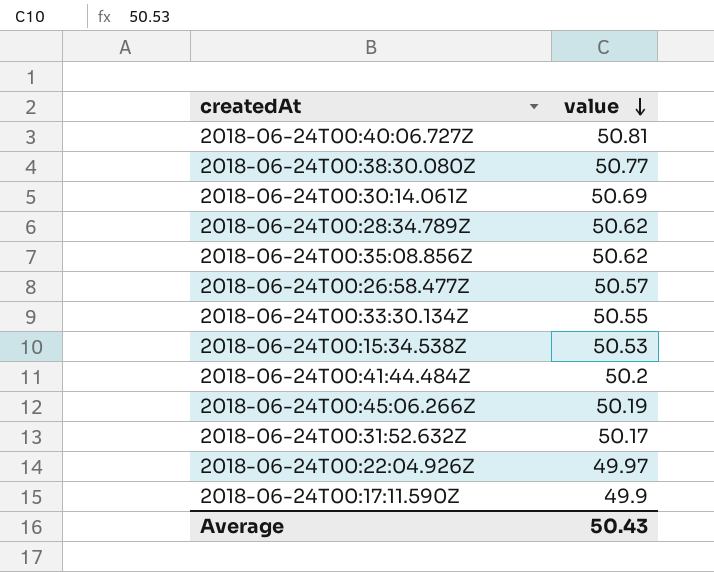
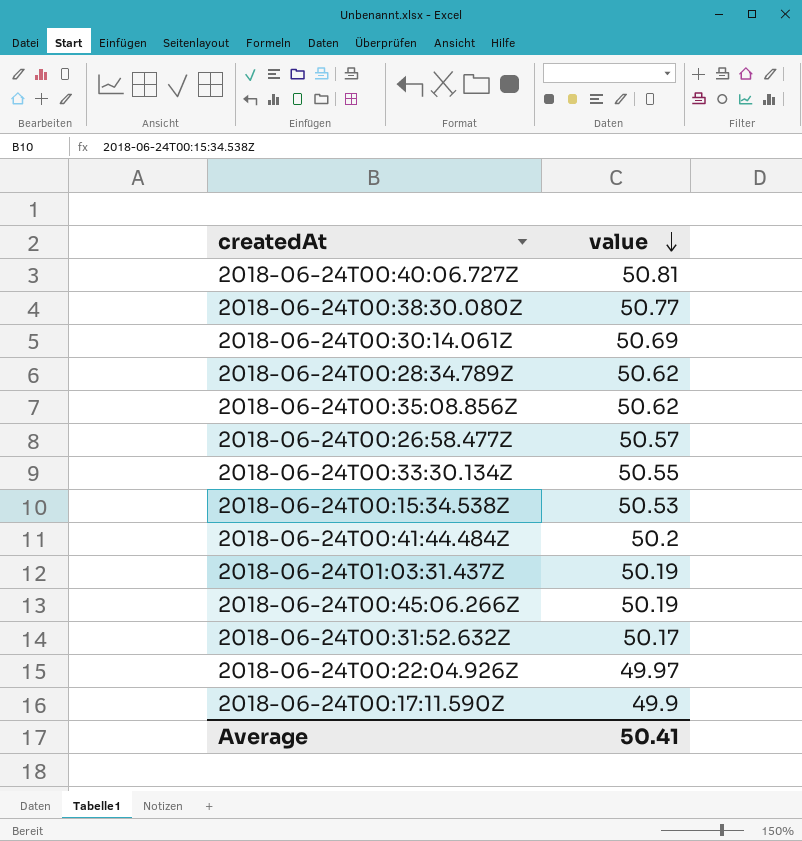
row 2018-06-24T01:03:31.437Z: none -> 50.19
Average | value: 50.43 -> 50.41

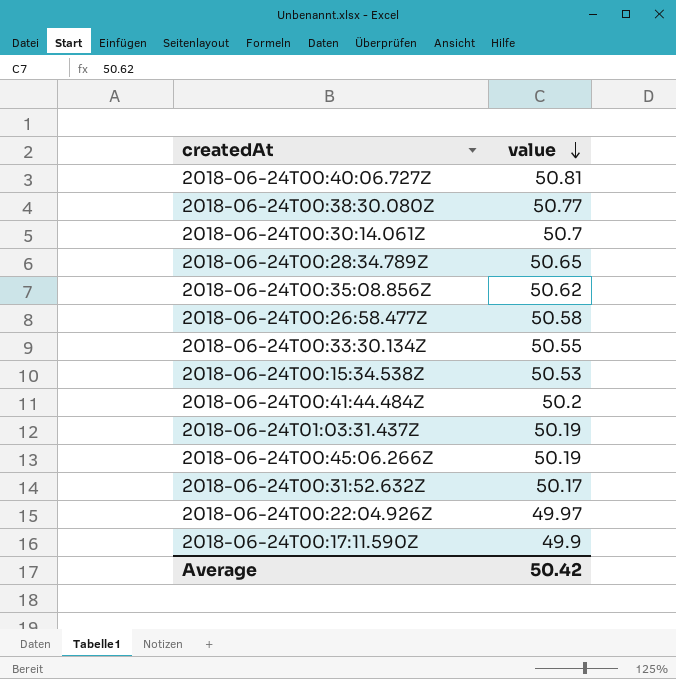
2018-06-24T00:30:14.061Z | value: 50.69 -> 50.7
2018-06-24T00:28:34.789Z | value: 50.62 -> 50.65
2018-06-24T00:26:58.477Z | value: 50.57 -> 50.58
Average | value: 50.41 -> 50.42

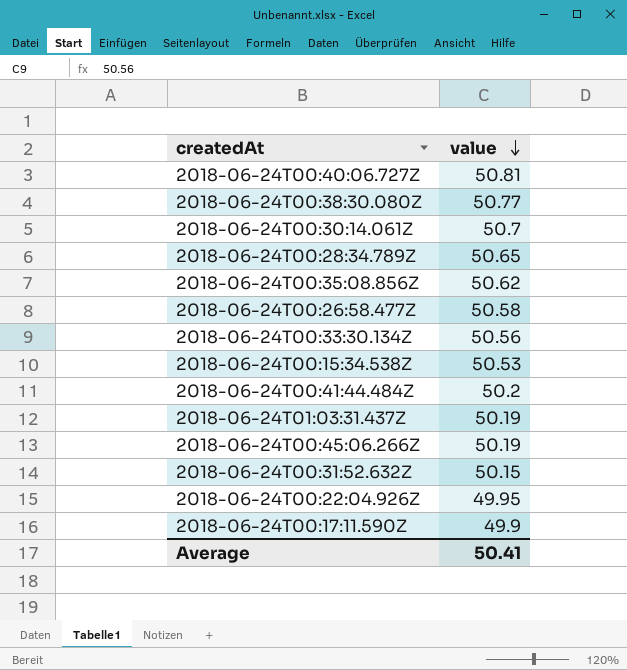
2018-06-24T00:33:30.134Z | value: 50.55 -> 50.56
2018-06-24T00:31:52.632Z | value: 50.17 -> 50.15
2018-06-24T00:22:04.926Z | value: 49.97 -> 49.95
Average | value: 50.42 -> 50.41

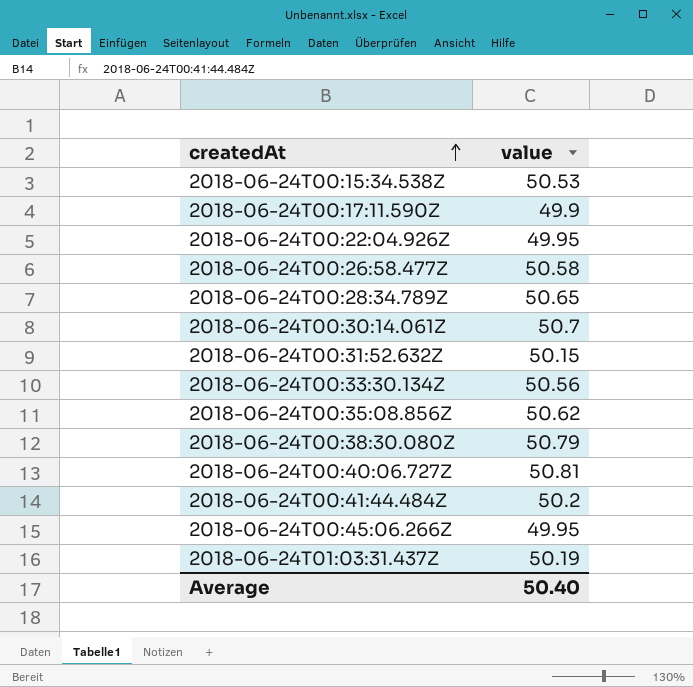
row order: value descending -> createdAt ascending
2018-06-24T00:38:30.080Z | value: 50.77 -> 50.79
2018-06-24T00:45:06.266Z | value: 50.19 -> 49.95
Average | value: 50.41 -> 50.40

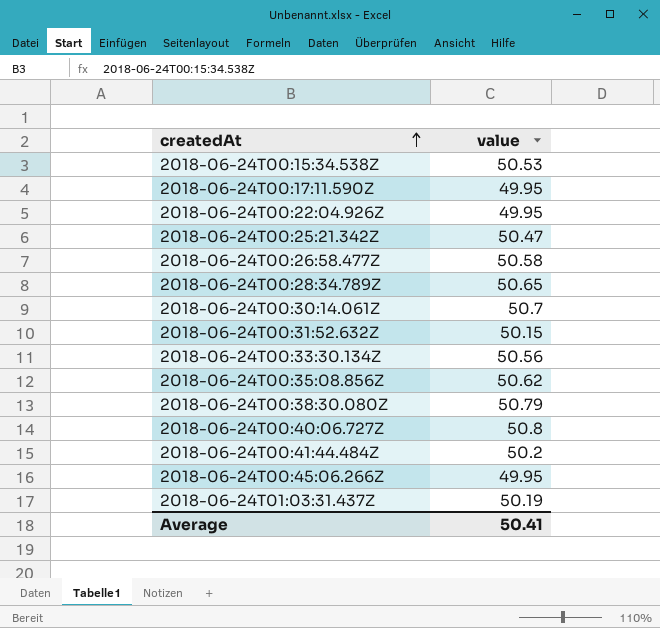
2018-06-24T00:17:11.590Z | value: 49.9 -> 49.95
row 2018-06-24T00:25:21.342Z: none -> 50.47
2018-06-24T00:40:06.727Z | value: 50.81 -> 50.8
Average | value: 50.40 -> 50.41

